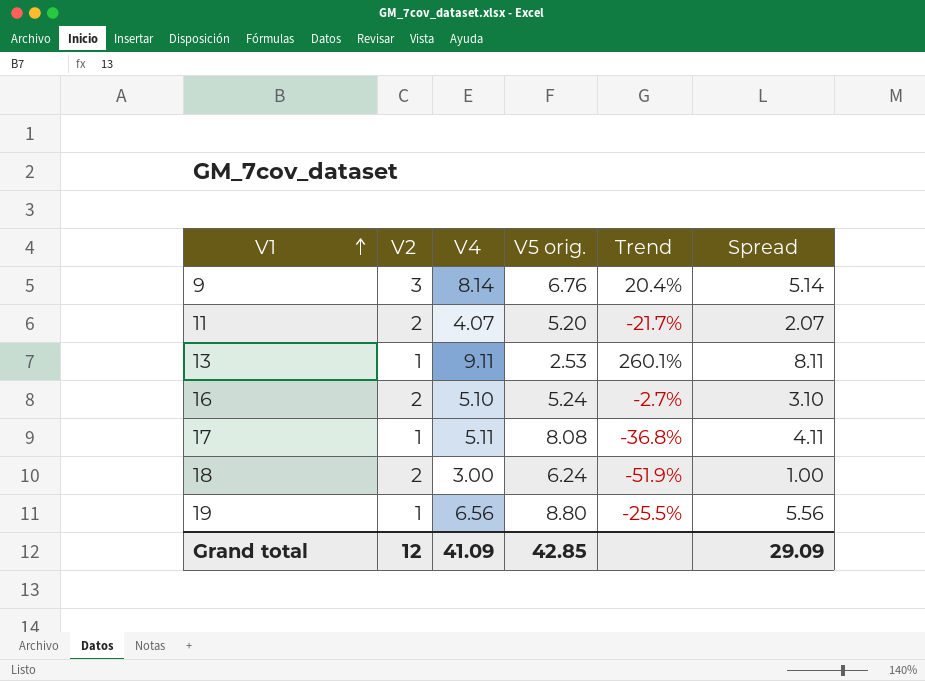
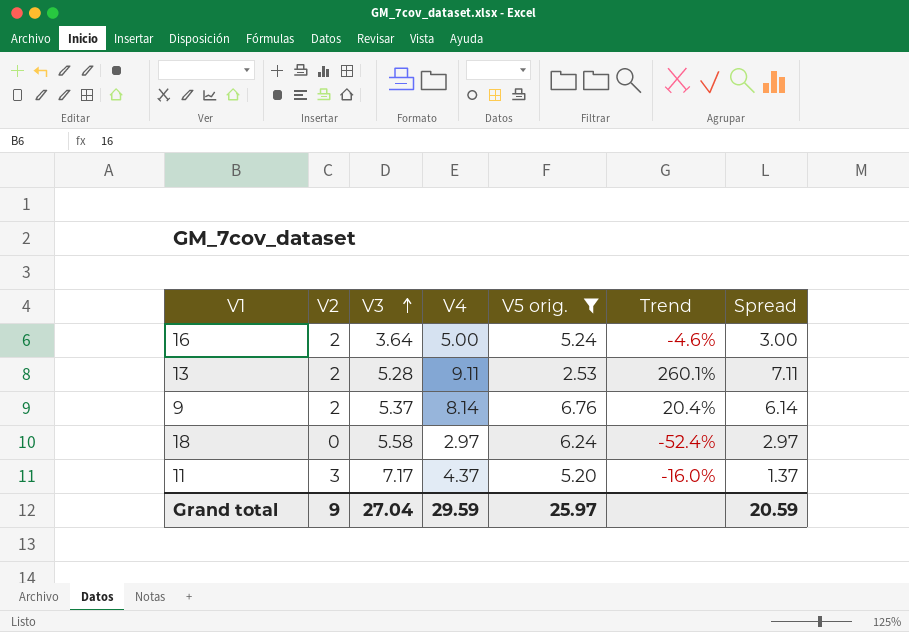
filter: none -> V5 orig. <= 6.76
row order: V1 ascending -> V3 ascending
column V3 | position: none -> 3
16 | V4: 5.10 -> 5.00
16 | Trend: -2.7% -> -4.6%
16 | Spread: 3.10 -> 3.00
13 | V2: 1 -> 2
13 | Spread: 8.11 -> 7.11
9 | V2: 3 -> 2
9 | Spread: 5.14 -> 6.14
18 | V2: 2 -> 0
18 | V4: 3.00 -> 2.97
18 | Trend: -51.9% -> -52.4%
18 | Spread: 1.00 -> 2.97
11 | V2: 2 -> 3
11 | V4: 4.07 -> 4.37
11 | Trend: -21.7% -> -16.0%
11 | Spread: 2.07 -> 1.37
Grand total | V2: 12 -> 9
Grand total | V4: 41.09 -> 29.59
Grand total | V5 orig.: 42.85 -> 25.97
Grand total | Spread: 29.09 -> 20.59

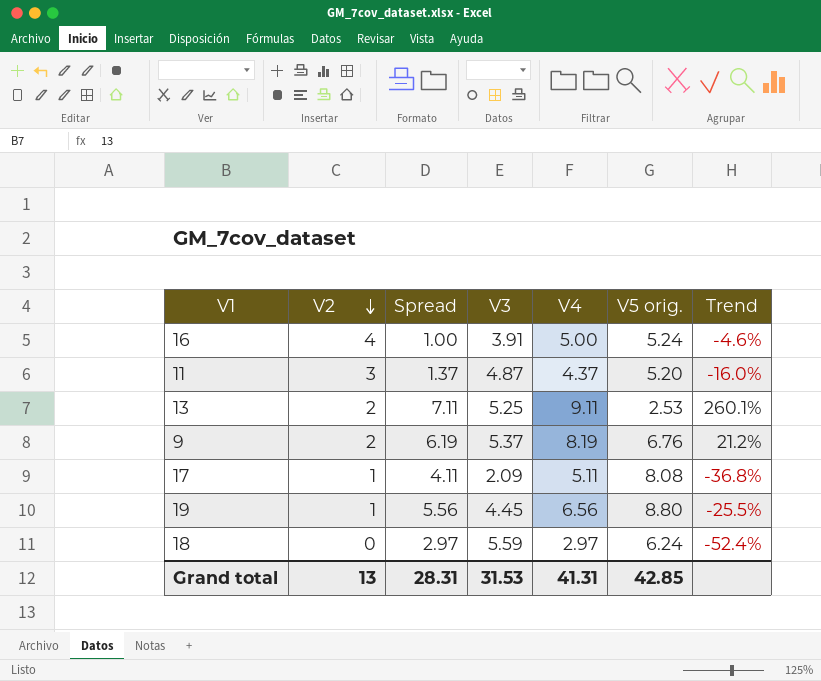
filter: V5 orig. <= 6.76 -> none
row order: V3 ascending -> V2 descending
column Spread | position: 7 -> 3
16 | V2: 2 -> 4
16 | Spread: 3.00 -> 1.00
16 | V3: 3.64 -> 3.91
11 | V3: 7.17 -> 4.87
13 | V3: 5.28 -> 5.25
9 | Spread: 6.14 -> 6.19
9 | V4: 8.14 -> 8.19
9 | Trend: 20.4% -> 21.2%
18 | V3: 5.58 -> 5.59
Grand total | V2: 9 -> 13
Grand total | Spread: 20.59 -> 28.31
Grand total | V3: 27.04 -> 31.53
Grand total | V4: 29.59 -> 41.31
Grand total | V5 orig.: 25.97 -> 42.85

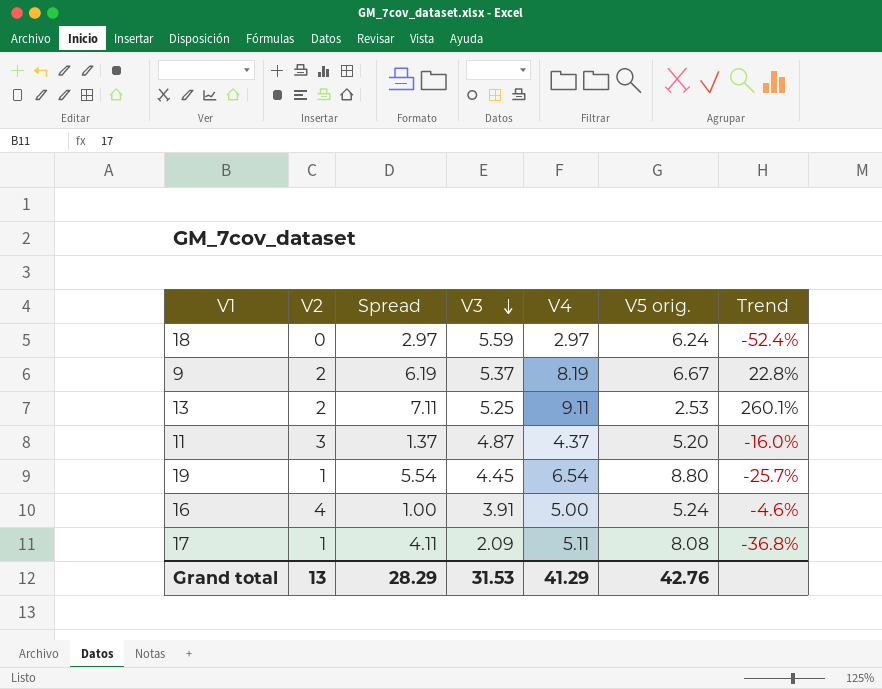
row order: V2 descending -> V3 descending
9 | V5 orig.: 6.76 -> 6.67
9 | Trend: 21.2% -> 22.8%
19 | Spread: 5.56 -> 5.54
19 | V4: 6.56 -> 6.54
19 | Trend: -25.5% -> -25.7%
Grand total | Spread: 28.31 -> 28.29
Grand total | V4: 41.31 -> 41.29
Grand total | V5 orig.: 42.85 -> 42.76

